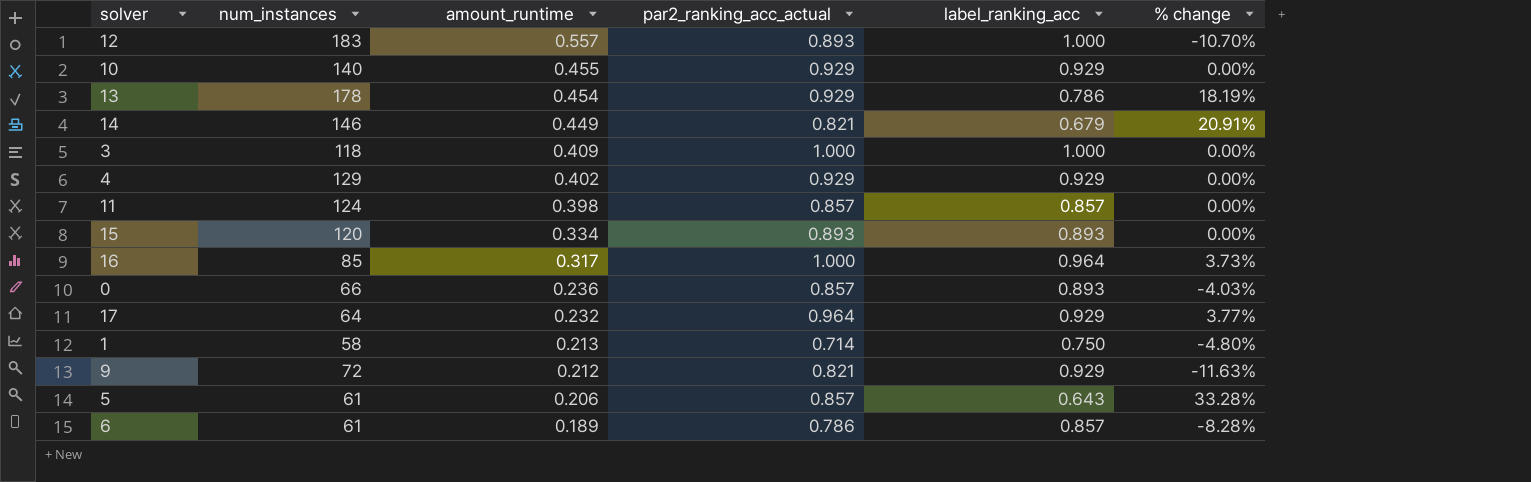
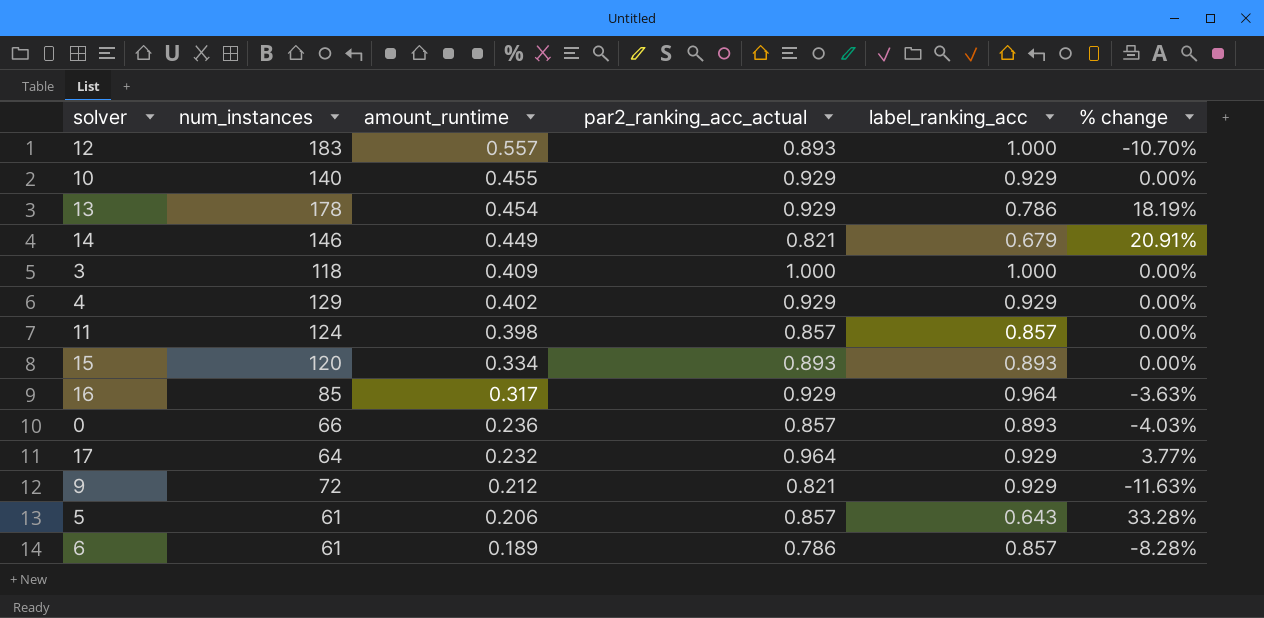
row 1: 58 | 0.213 | 0.714 | 0.750 | -4.80% -> none
16 | par2_ranking_acc_actual: 1.000 -> 0.929
16 | % change: 3.73% -> -3.63%

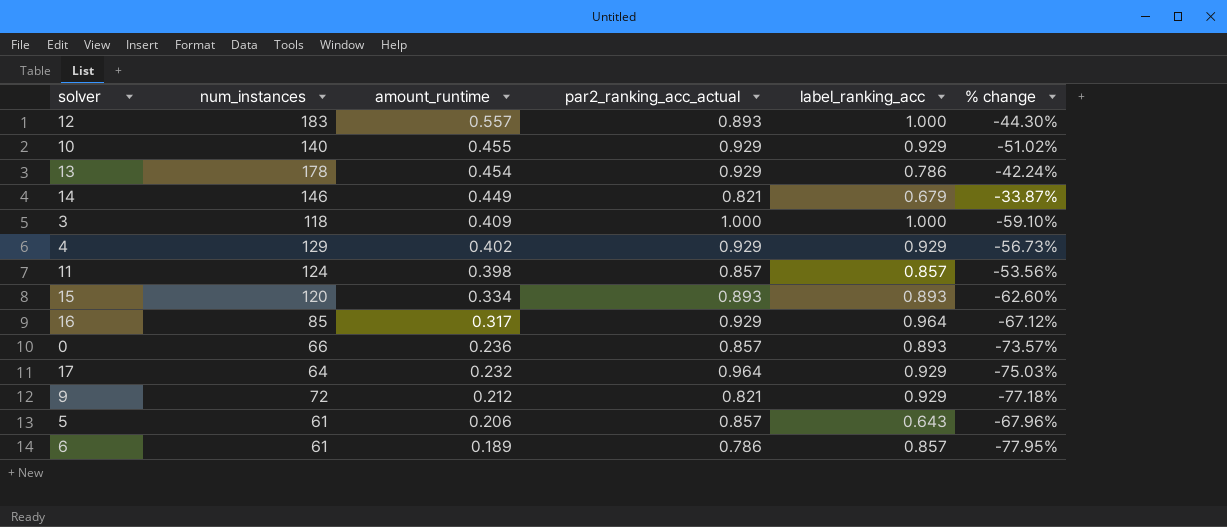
column % change | formula: ([par2_ranking_acc_actual] - [label_ranking_acc]) / [label_ranking_acc] -> ([amount_runtime] - [label_ranking_acc]) / [label_ranking_acc]

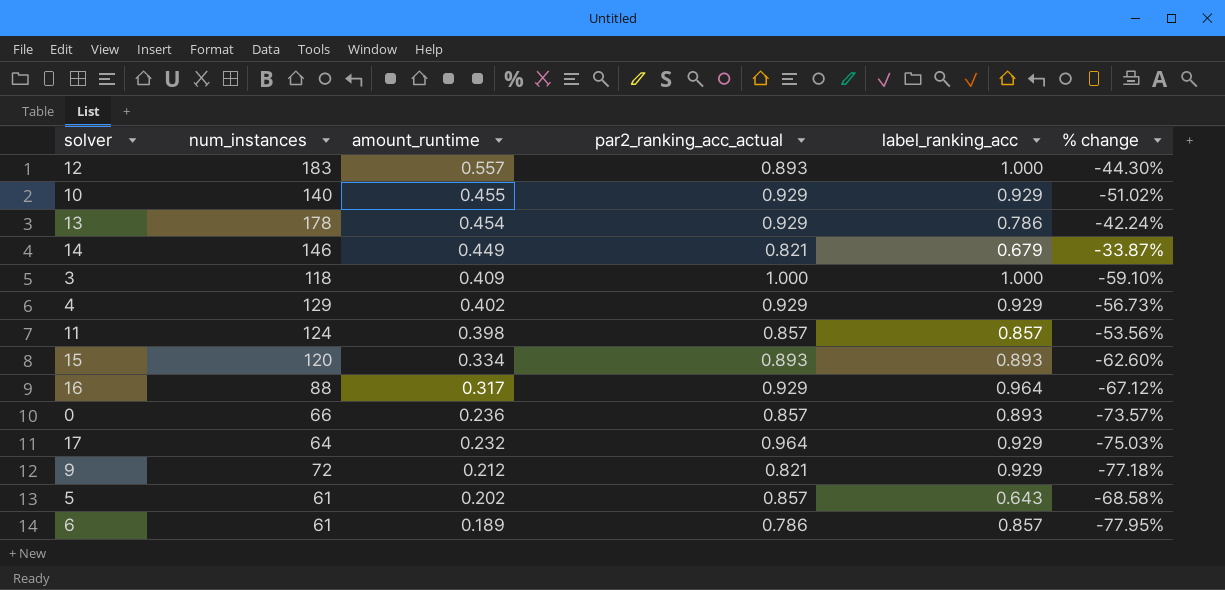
16 | num_instances: 85 -> 88
5 | amount_runtime: 0.206 -> 0.202
5 | % change: -67.96% -> -68.58%

